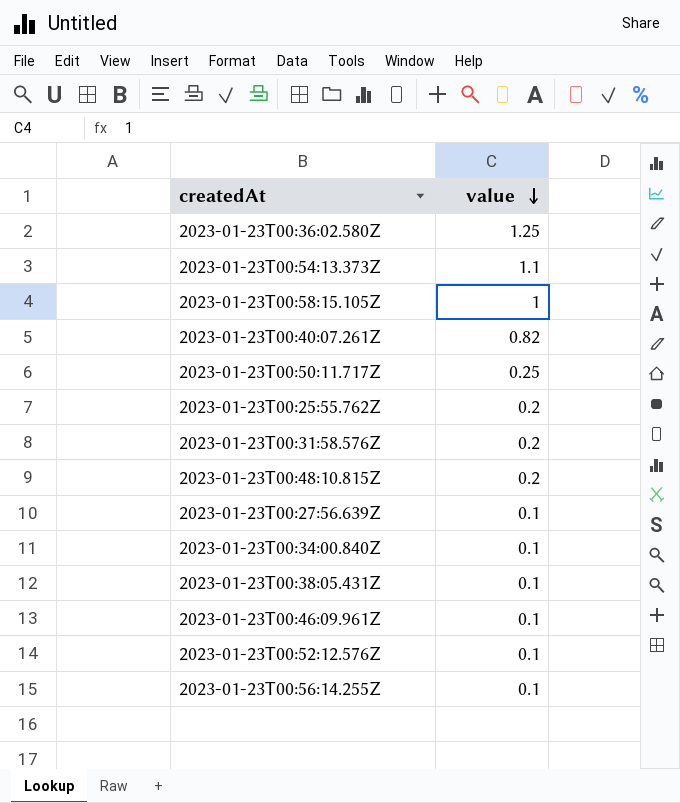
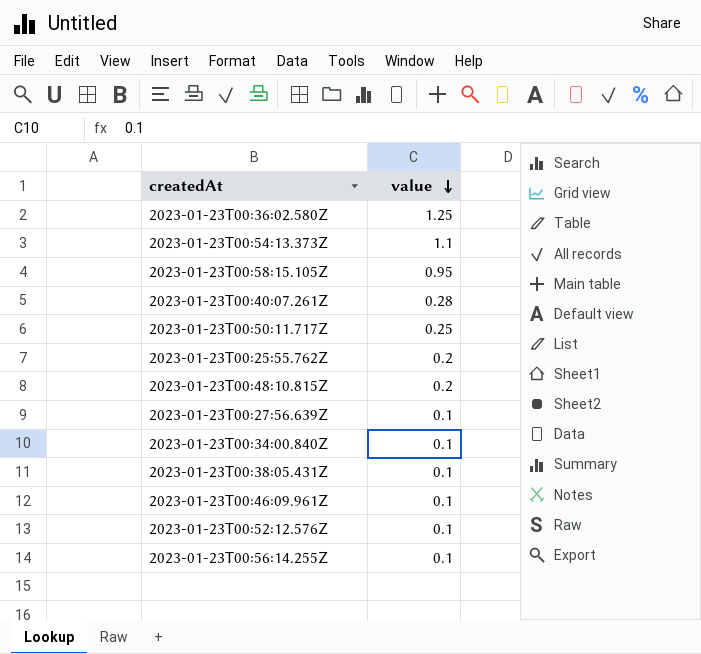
row 2023-01-23T00:31:58.576Z: 0.2 -> none
2023-01-23T00:58:15.105Z | value: 1 -> 0.95
2023-01-23T00:40:07.261Z | value: 0.82 -> 0.28

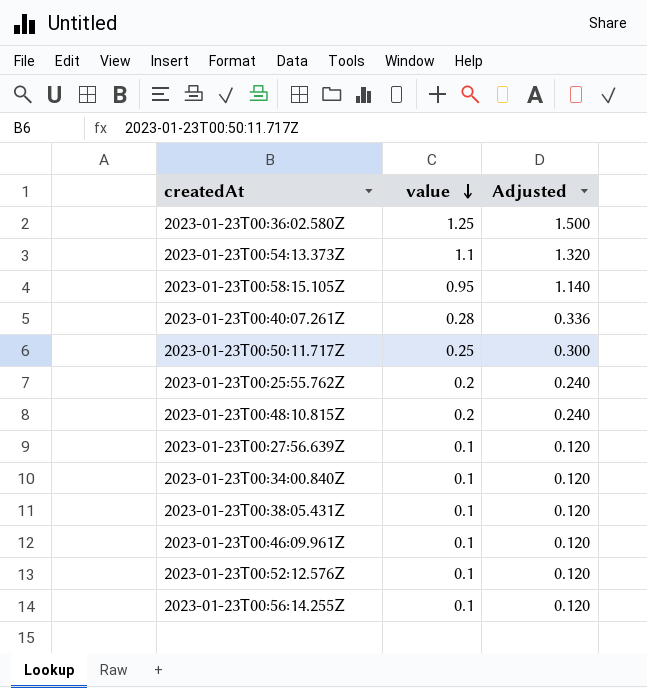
column Adjusted | formula: none -> [value] * 1.2

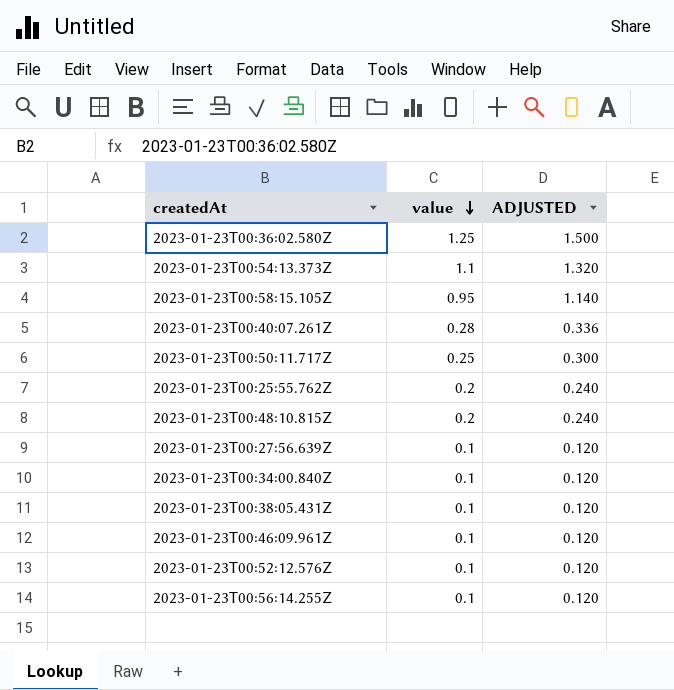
column name: Adjusted -> ADJUSTED

